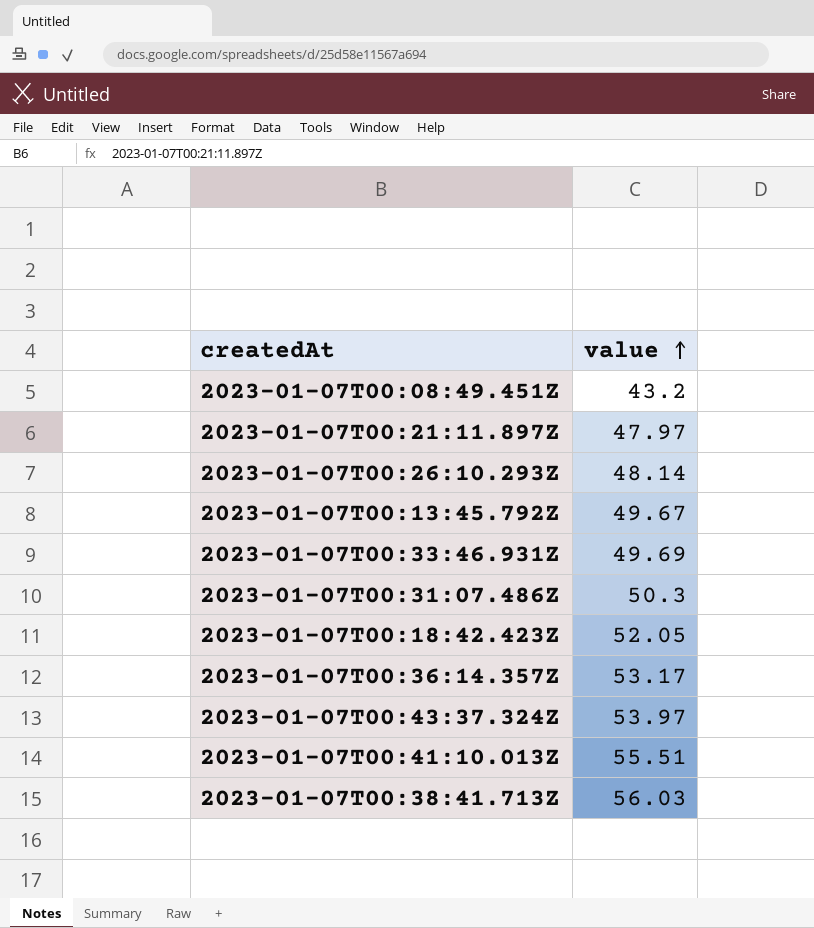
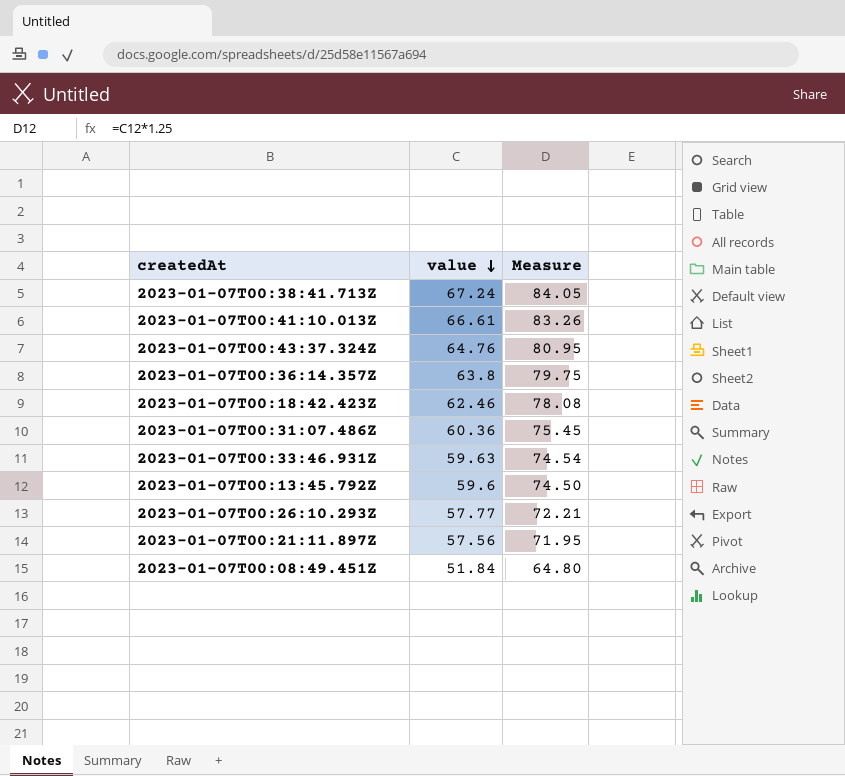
row order: value ascending -> value descending
column Measure | formula: none -> [value] * 1.25
2023-01-07T00:38:41.713Z | value: 56.03 -> 67.24
2023-01-07T00:41:10.013Z | value: 55.51 -> 66.61
2023-01-07T00:43:37.324Z | value: 53.97 -> 64.76
2023-01-07T00:36:14.357Z | value: 53.17 -> 63.8
2023-01-07T00:18:42.423Z | value: 52.05 -> 62.46
2023-01-07T00:31:07.486Z | value: 50.3 -> 60.36
2023-01-07T00:33:46.931Z | value: 49.69 -> 59.63
2023-01-07T00:13:45.792Z | value: 49.67 -> 59.6
2023-01-07T00:26:10.293Z | value: 48.14 -> 57.77
2023-01-07T00:21:11.897Z | value: 47.97 -> 57.56
2023-01-07T00:08:49.451Z | value: 43.2 -> 51.84

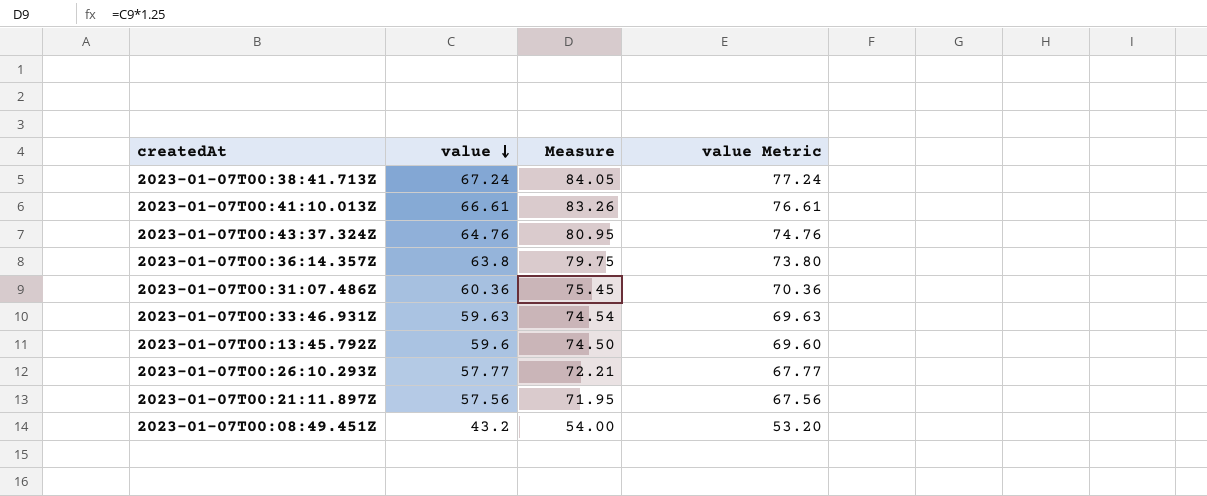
column value Metric | formula: none -> [value] + 10
row 2023-01-07T00:18:42.423Z: 62.46 | 78.08 -> none
2023-01-07T00:08:49.451Z | value: 51.84 -> 43.2
2023-01-07T00:08:49.451Z | Measure: 64.80 -> 54.00

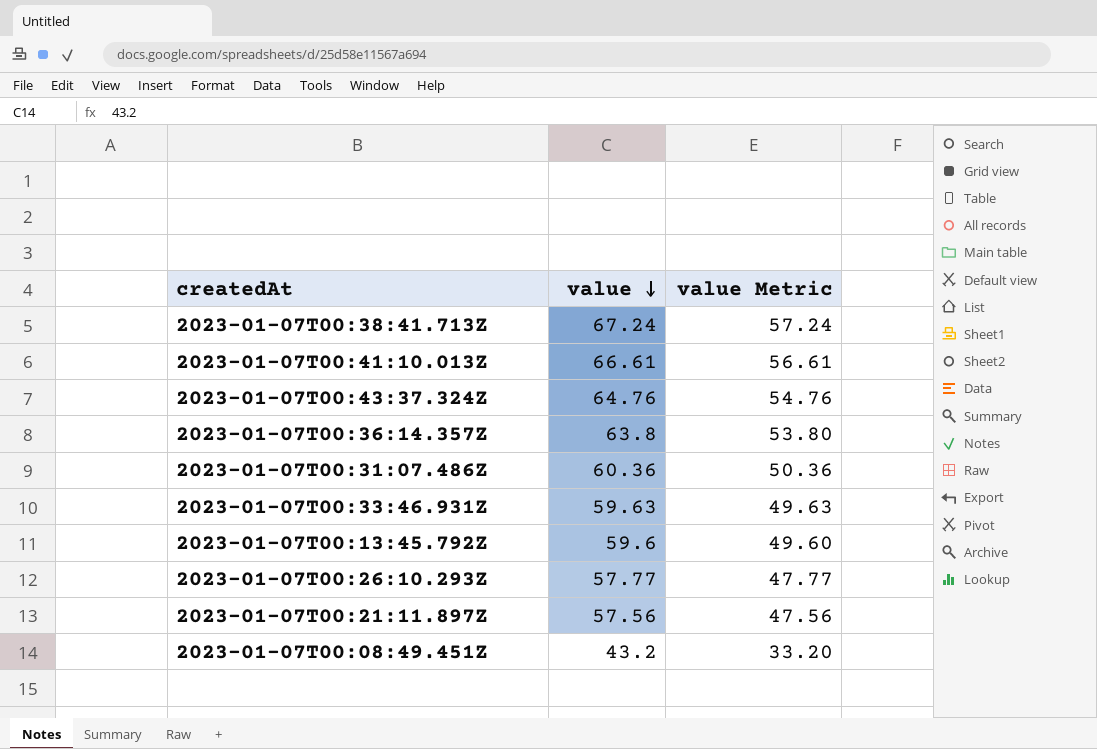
column Measure | formula: [value] * 1.25 -> none
column value Metric | formula: [value] + 10 -> [value] - 10

